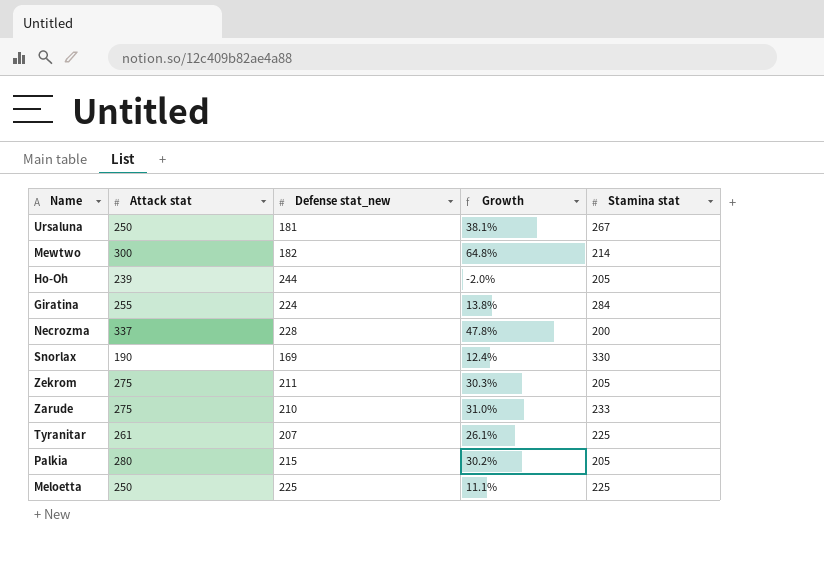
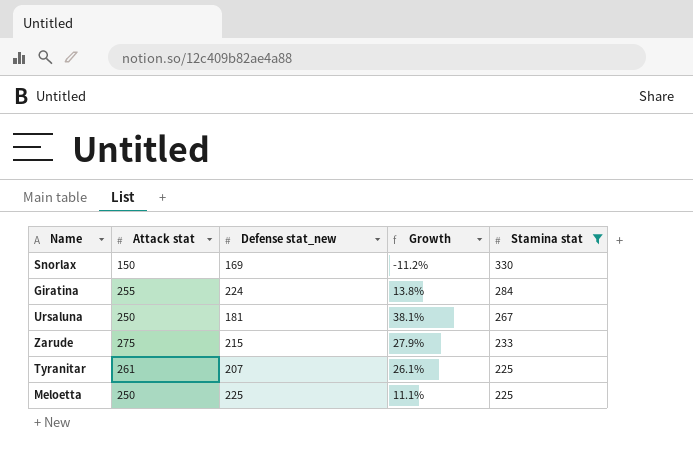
filter: none -> Stamina stat >= 225
row order: none -> Stamina stat descending
Snorlax | Attack stat: 190 -> 150
Snorlax | Growth: 12.4% -> -11.2%
Zarude | Defense stat_new: 210 -> 215
Zarude | Growth: 31.0% -> 27.9%

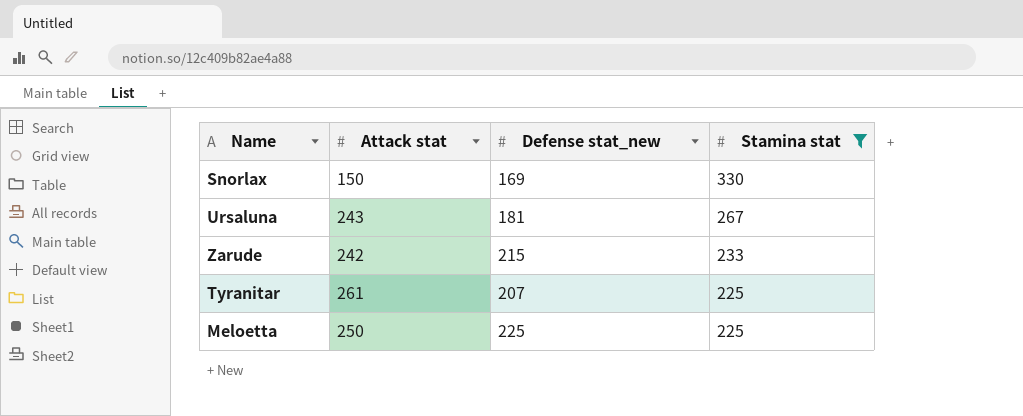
column Growth | formula: ([Attack stat] - [Defense stat_new]) / [Defense stat_new] -> none
row Giratina: 255 | 224 | 13.8% | 284 -> none
Ursaluna | Attack stat: 250 -> 243
Zarude | Attack stat: 275 -> 242

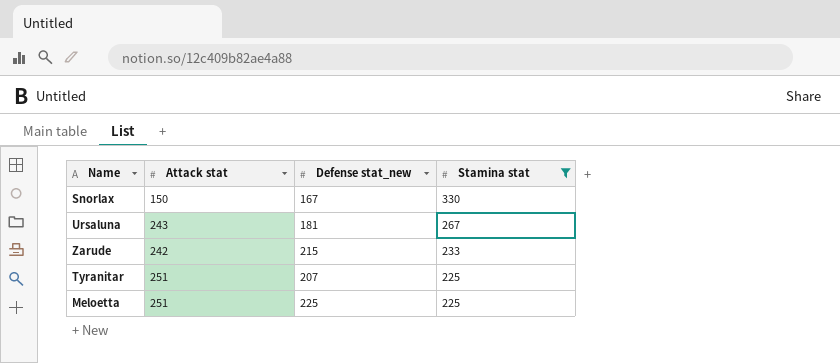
Snorlax | Defense stat_new: 169 -> 167
Tyranitar | Attack stat: 261 -> 251
Meloetta | Attack stat: 250 -> 251

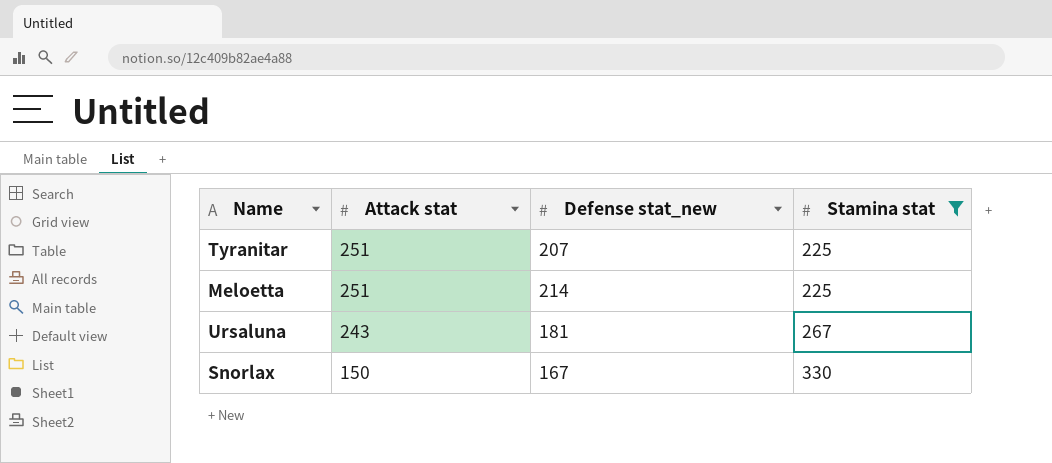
row order: Stamina stat descending -> Attack stat descending
row Zarude: 242 | 215 | 233 -> none
Meloetta | Defense stat_new: 225 -> 214

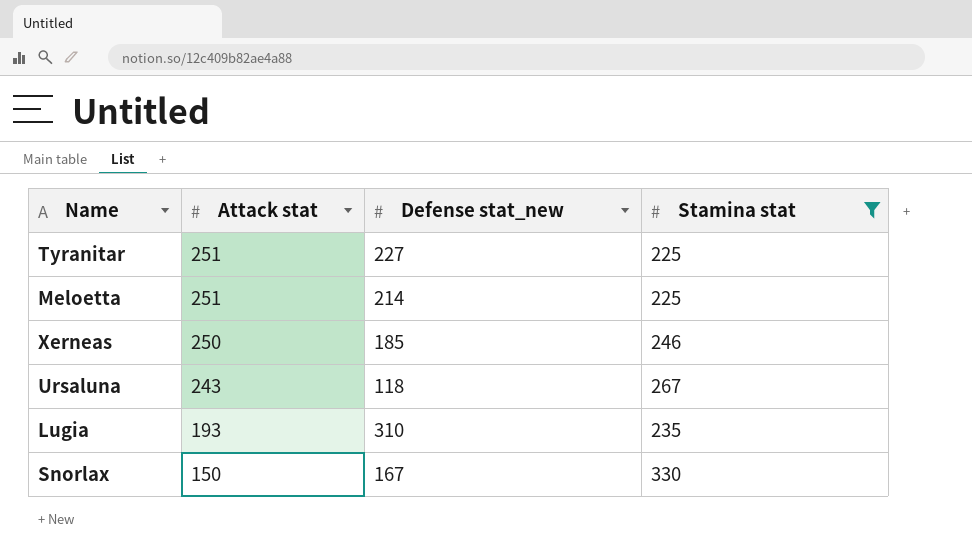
Tyranitar | Defense stat_new: 207 -> 227
row Xerneas: none -> 250 | 185 | 246
Ursaluna | Defense stat_new: 181 -> 118
row Lugia: none -> 193 | 310 | 235

